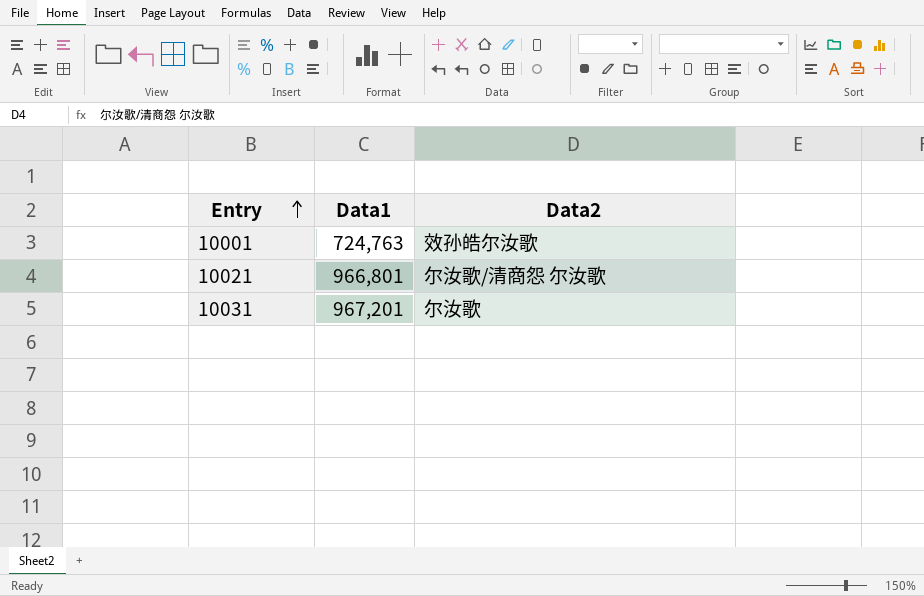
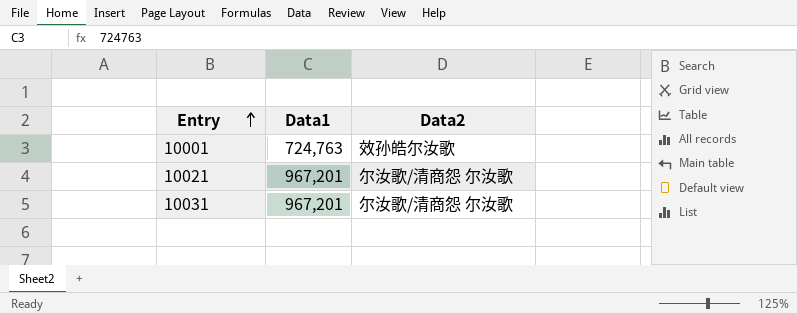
10021 | Data1: 966,801 -> 967,201
10031 | Data2: 尔汝歌 -> 尔汝歌/清商怨 尔汝歌

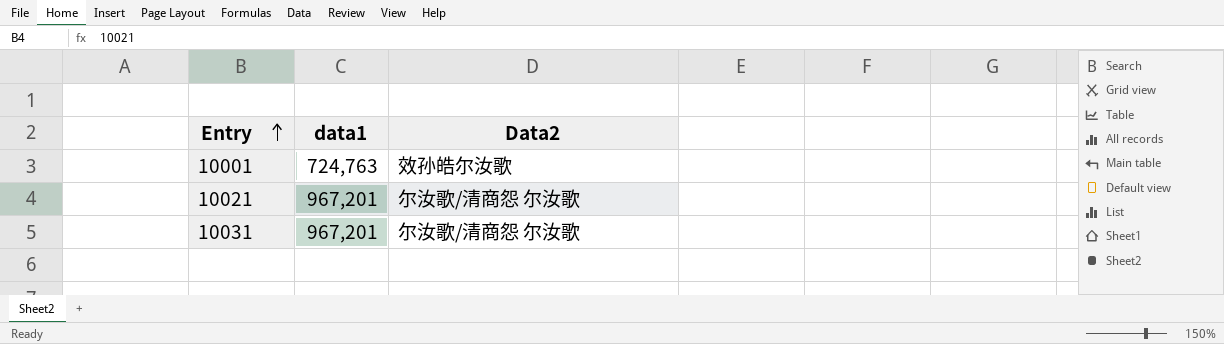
column name: Data1 -> data1

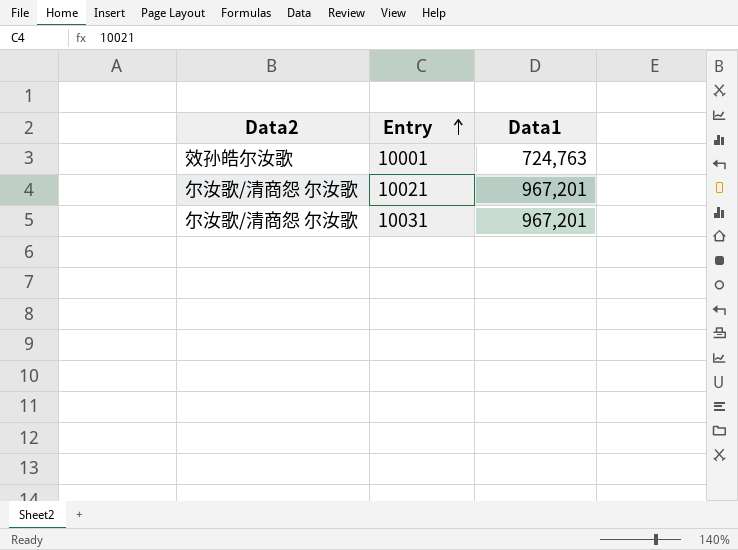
column Data2 | position: 3 -> 1
column name: data1 -> Data1

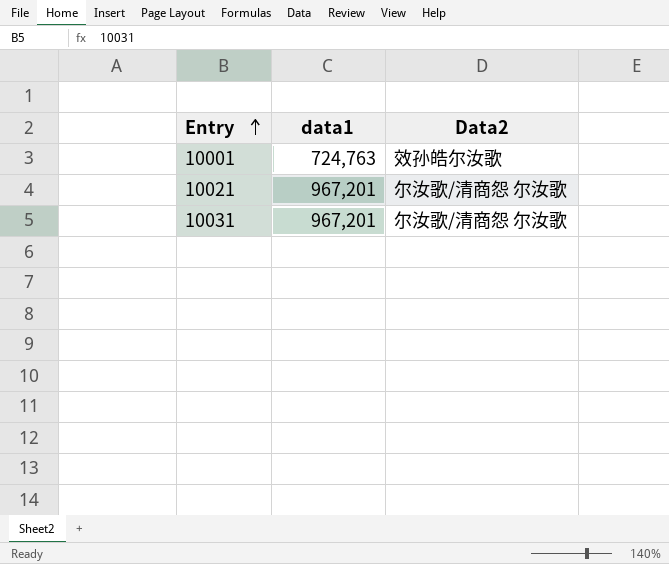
column name: Data1 -> data1
column Data2 | position: 1 -> 3

